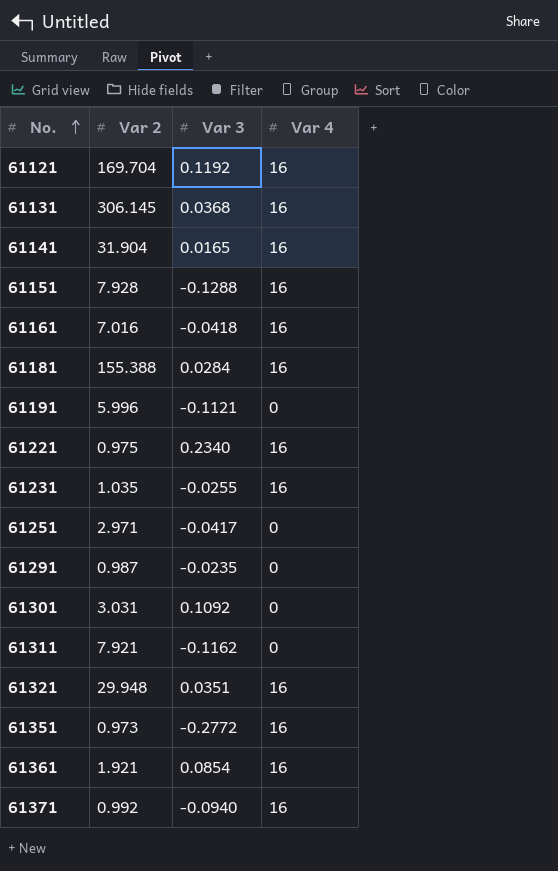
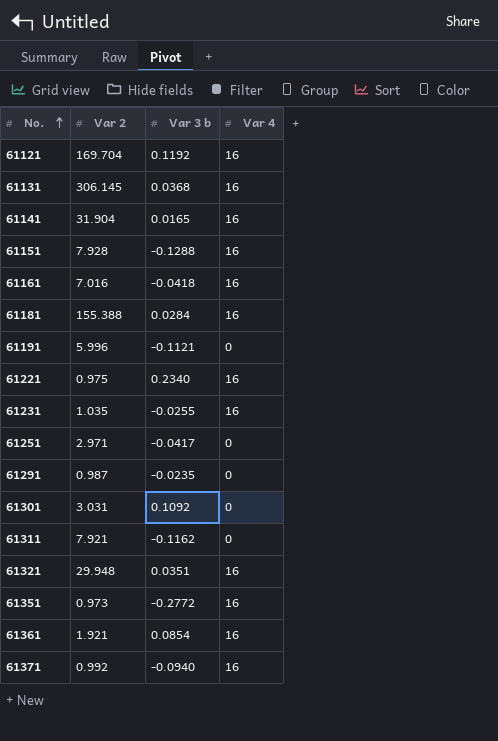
column name: Var 3 -> Var 3 b

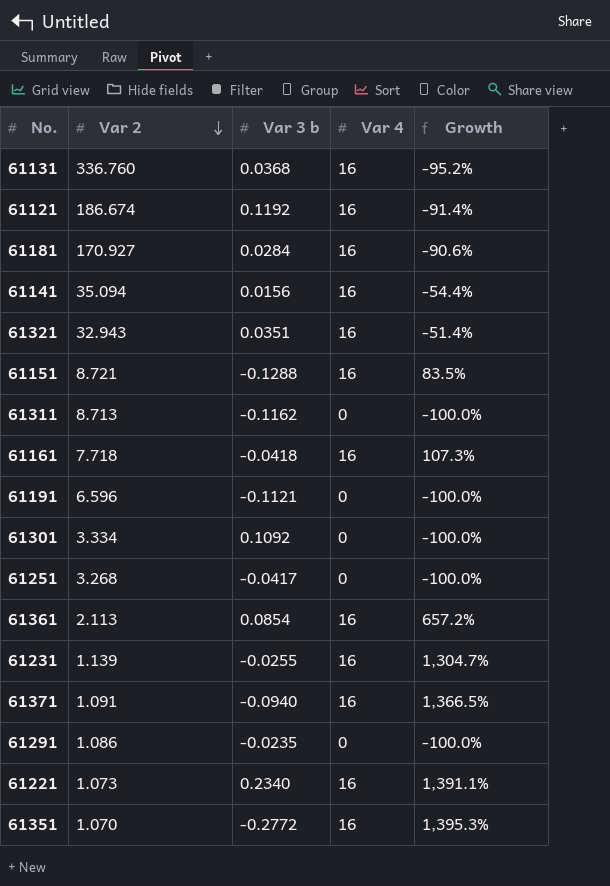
row order: No. ascending -> Var 2 descending
column Growth | formula: none -> ([Var 4] - [Var 2]) / [Var 2]
61131 | Var 2: 306.145 -> 336.760
61121 | Var 2: 169.704 -> 186.674
61181 | Var 2: 155.388 -> 170.927
61141 | Var 2: 31.904 -> 35.094
61141 | Var 3 b: 0.0165 -> 0.0156
61321 | Var 2: 29.948 -> 32.943
61151 | Var 2: 7.928 -> 8.721
61311 | Var 2: 7.921 -> 8.713
61161 | Var 2: 7.016 -> 7.718
61191 | Var 2: 5.996 -> 6.596
61301 | Var 2: 3.031 -> 3.334
61251 | Var 2: 2.971 -> 3.268
61361 | Var 2: 1.921 -> 2.113
61231 | Var 2: 1.035 -> 1.139
61371 | Var 2: 0.992 -> 1.091
61291 | Var 2: 0.987 -> 1.086
61221 | Var 2: 0.975 -> 1.073
61351 | Var 2: 0.973 -> 1.070

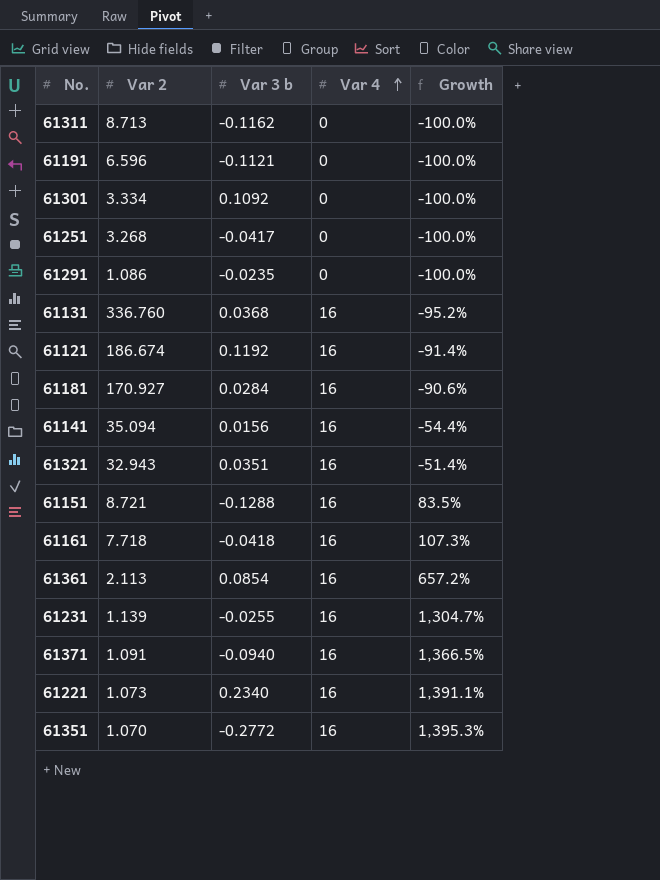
row order: Var 2 descending -> Var 4 ascending

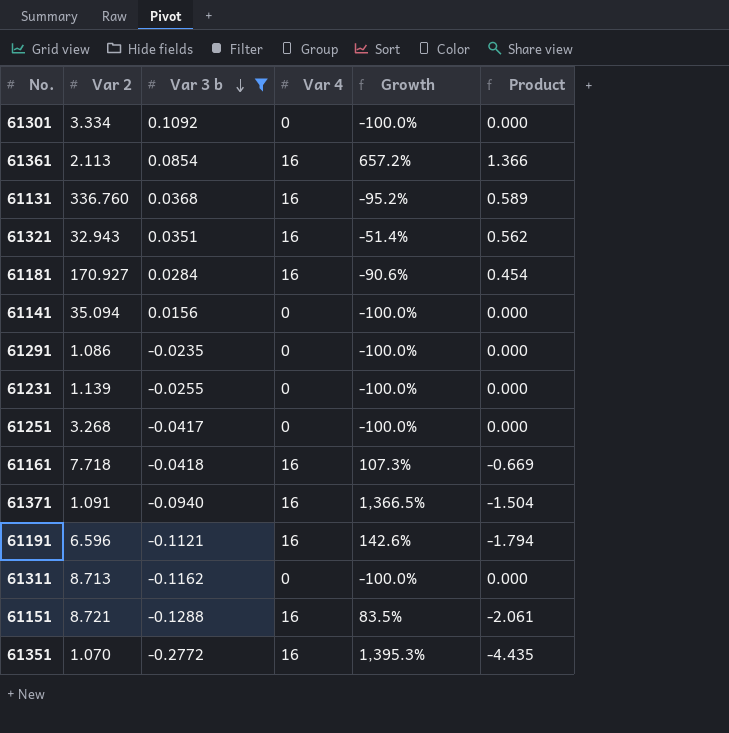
filter: none -> Var 3 b <= 0.1092
row order: Var 4 ascending -> Var 3 b descending
column Product | formula: none -> [Var 3 b] * [Var 4]
61141 | Var 4: 16 -> 0
61141 | Growth: -54.4% -> -100.0%
61231 | Var 4: 16 -> 0
61231 | Growth: 1,304.7% -> -100.0%
61191 | Var 4: 0 -> 16
61191 | Growth: -100.0% -> 142.6%

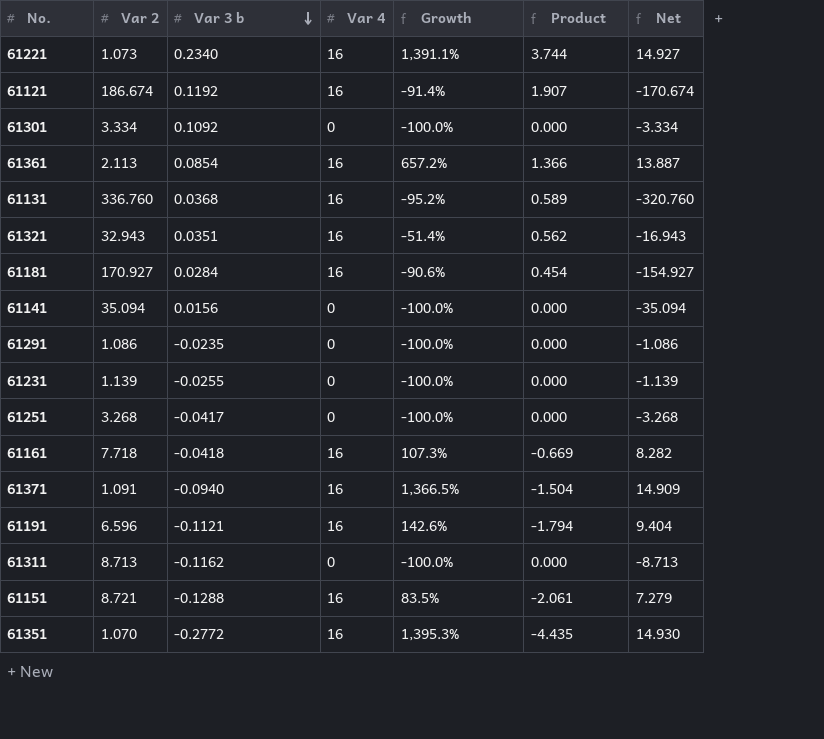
filter: Var 3 b <= 0.1092 -> none
column Net | formula: none -> [Var 4] - [Var 2]

